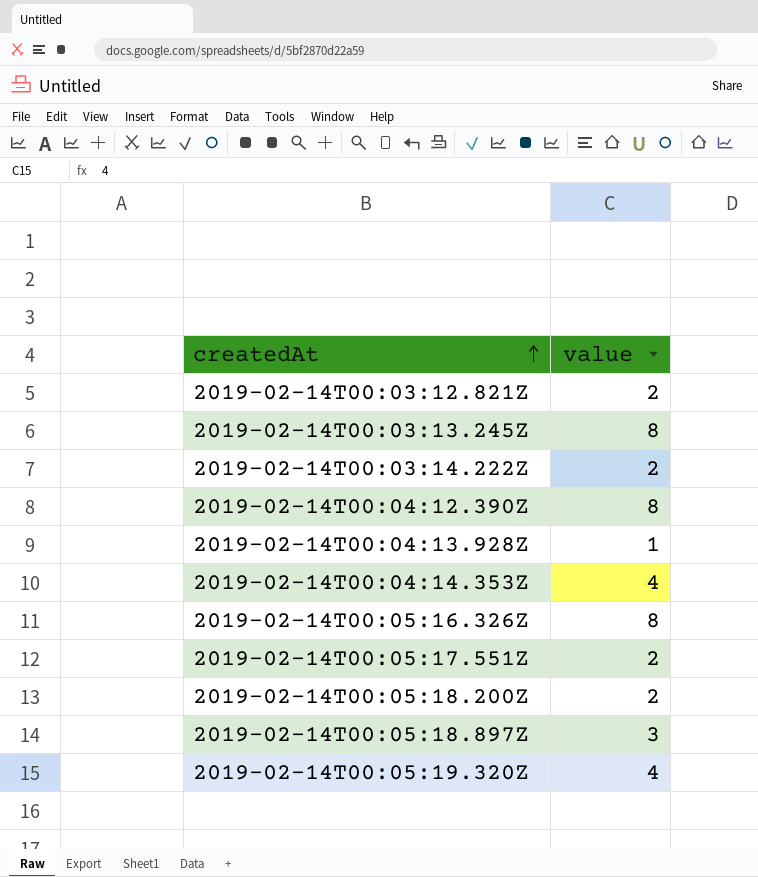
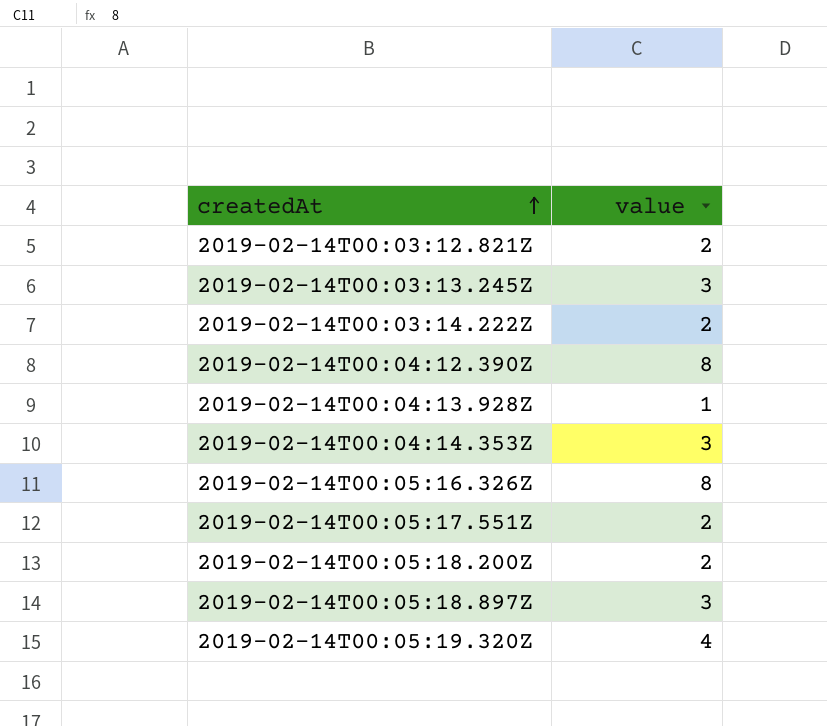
2019-02-14T00:03:13.245Z | value: 8 -> 3
2019-02-14T00:04:14.353Z | value: 4 -> 3

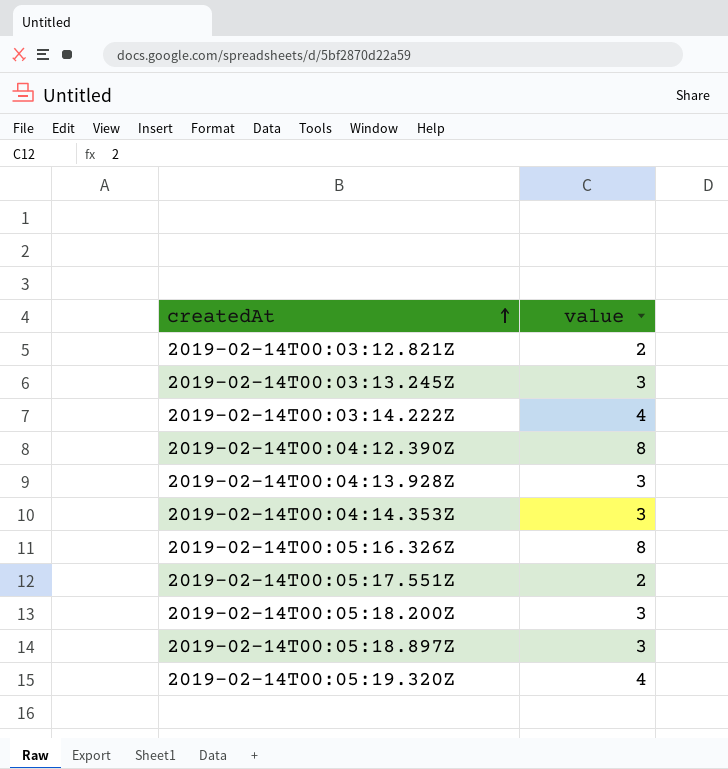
2019-02-14T00:03:14.222Z | value: 2 -> 4
2019-02-14T00:04:13.928Z | value: 1 -> 3
2019-02-14T00:05:18.200Z | value: 2 -> 3

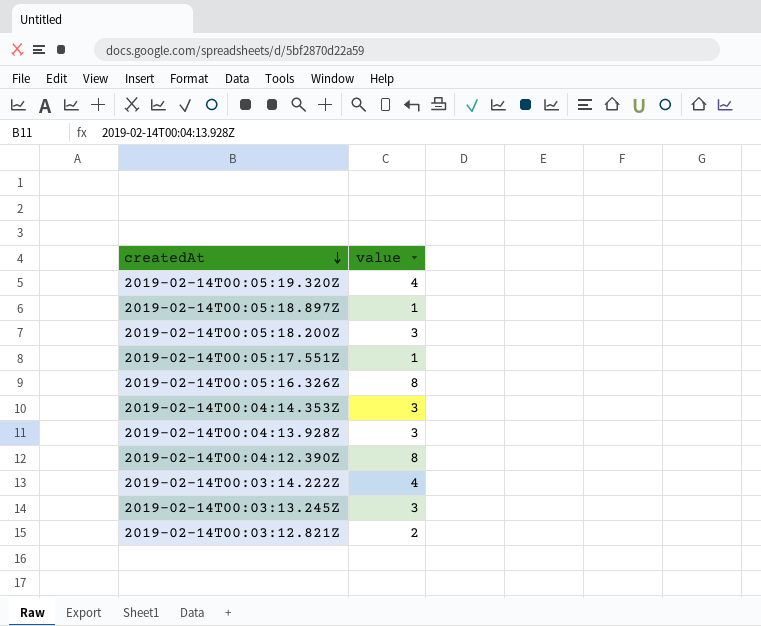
row order: createdAt ascending -> createdAt descending
2019-02-14T00:05:18.897Z | value: 3 -> 1
2019-02-14T00:05:17.551Z | value: 2 -> 1

